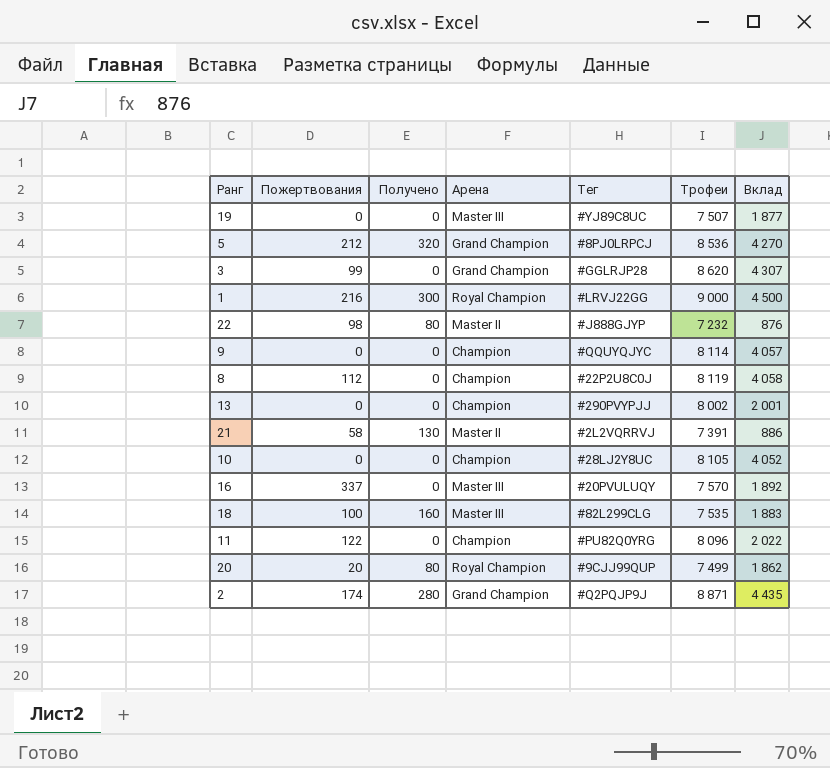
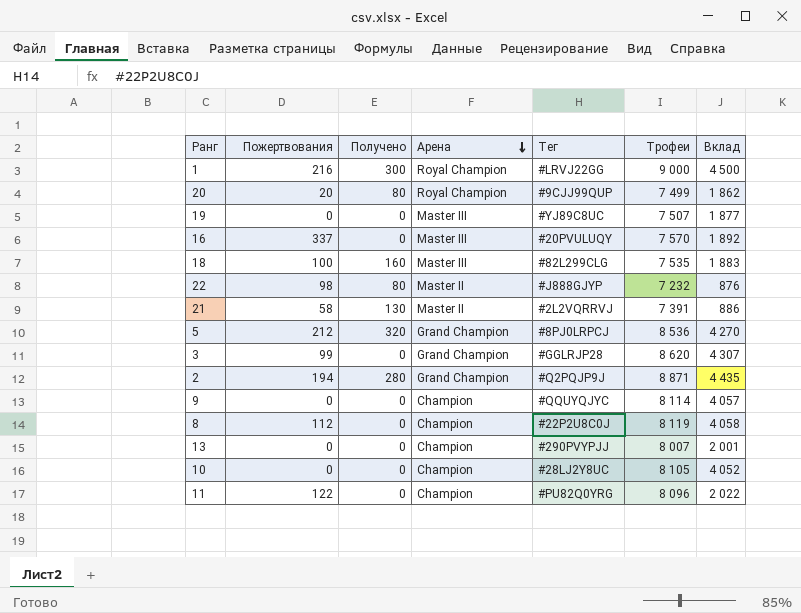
row order: none -> Арена descending
2 | Пожертвования: 174 -> 194
13 | Трофеи: 8 002 -> 8 007

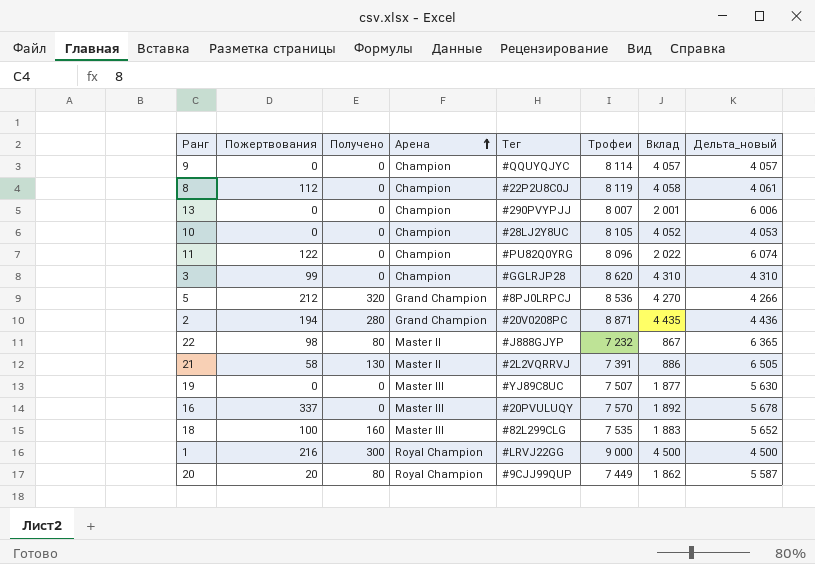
row order: Арена descending -> Арена ascending
column Дельта_новый | formula: none -> [Трофеи] - [Вклад]
3 | Арена: Grand Champion -> Champion
3 | Вклад: 4 307 -> 4 310
2 | Тег: #Q2PQJP9J -> #20V0208PC
22 | Вклад: 876 -> 867
20 | Трофеи: 7 499 -> 7 449

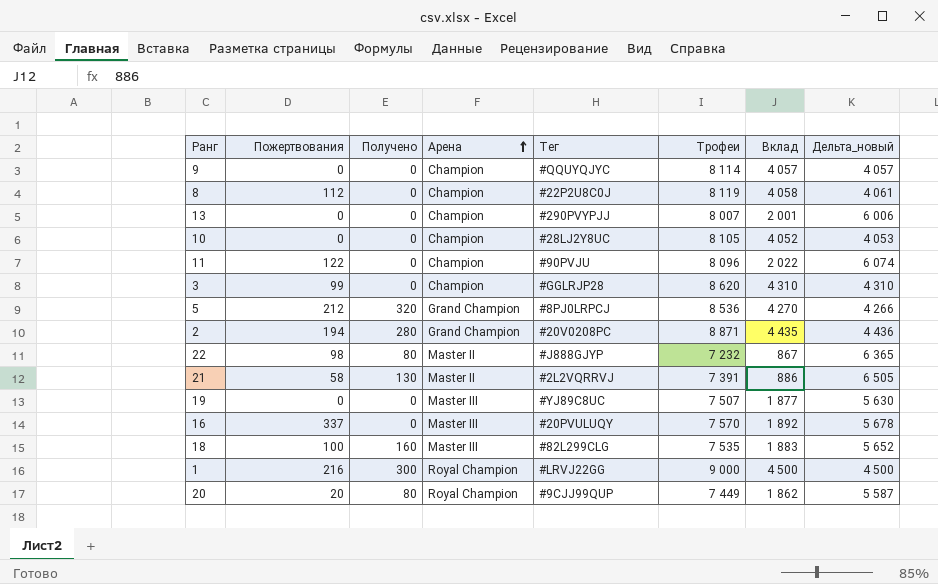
11 | Тег: #PU82Q0YRG -> #90PVJU

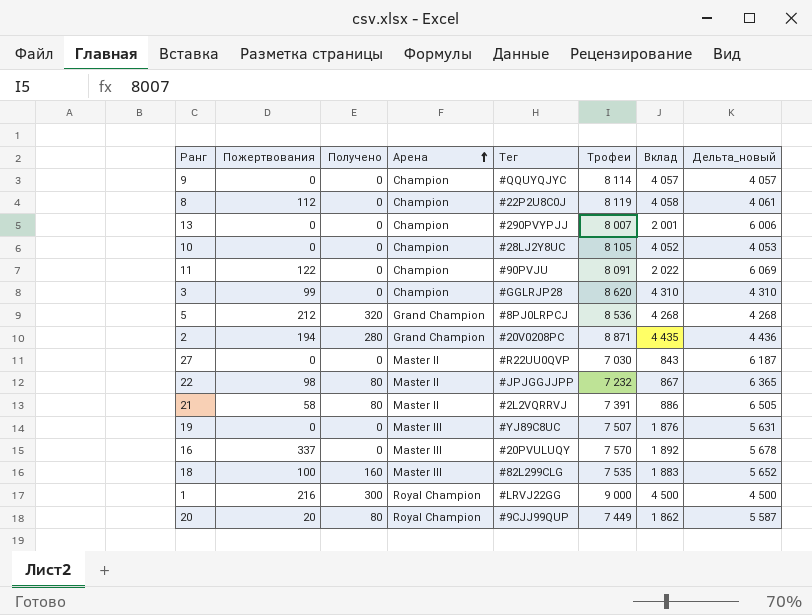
11 | Трофеи: 8 096 -> 8 091
11 | Дельта_новый: 6 074 -> 6 069
5 | Вклад: 4 270 -> 4 268
5 | Дельта_новый: 4 266 -> 4 268
row 27: none -> 0 | 0 | Master II | #R22UU0QVP | 7 030 | 843 | 6 187
22 | Тег: #J888GJYP -> #JPJGGJJPP
21 | Получено: 130 -> 80
19 | Вклад: 1 877 -> 1 876
19 | Дельта_новый: 5 630 -> 5 631

